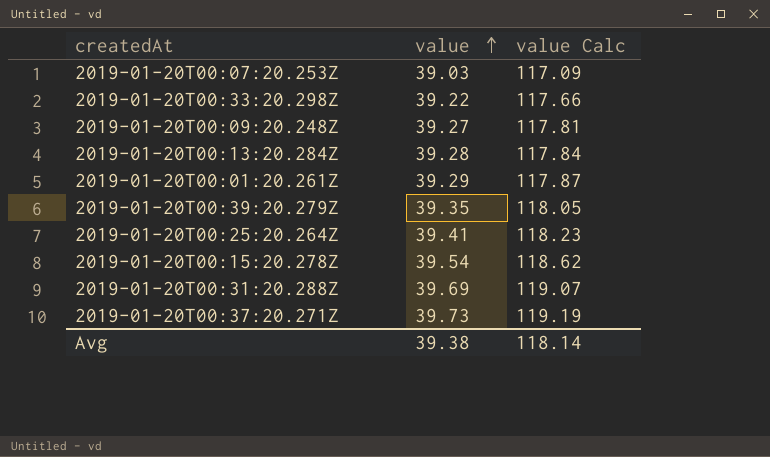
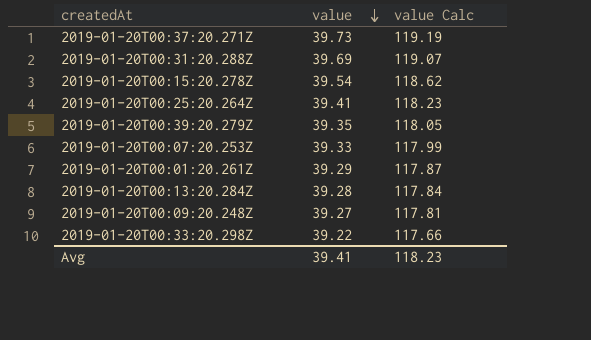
row order: value ascending -> value descending
2019-01-20T00:07:20.253Z | value: 39.03 -> 39.33
2019-01-20T00:07:20.253Z | value Calc: 117.09 -> 117.99
Avg | value: 39.38 -> 39.41
Avg | value Calc: 118.14 -> 118.23

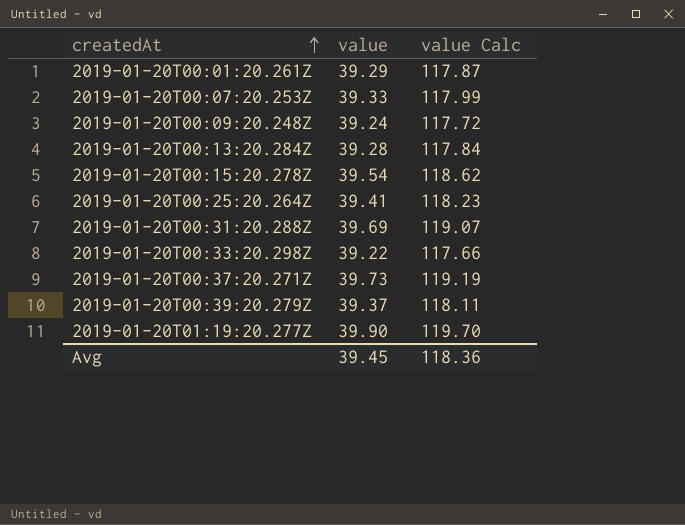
row order: value descending -> createdAt ascending
2019-01-20T00:09:20.248Z | value: 39.27 -> 39.24
2019-01-20T00:09:20.248Z | value Calc: 117.81 -> 117.72
2019-01-20T00:39:20.279Z | value: 39.35 -> 39.37
2019-01-20T00:39:20.279Z | value Calc: 118.05 -> 118.11
row 2019-01-20T01:19:20.277Z: none -> 39.90 | 119.70
Avg | value: 39.41 -> 39.45
Avg | value Calc: 118.23 -> 118.36

